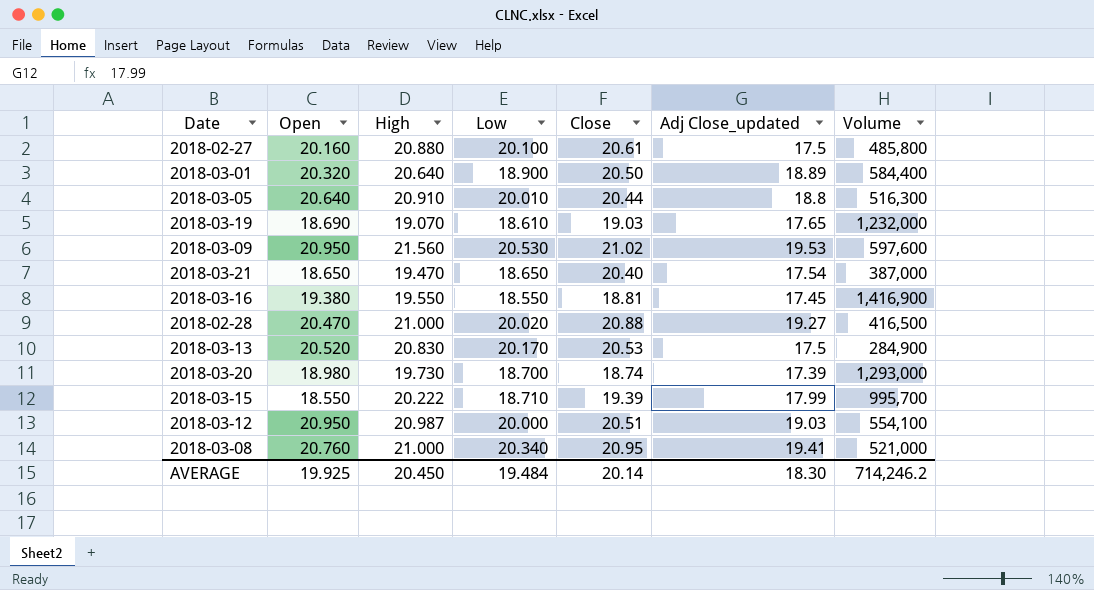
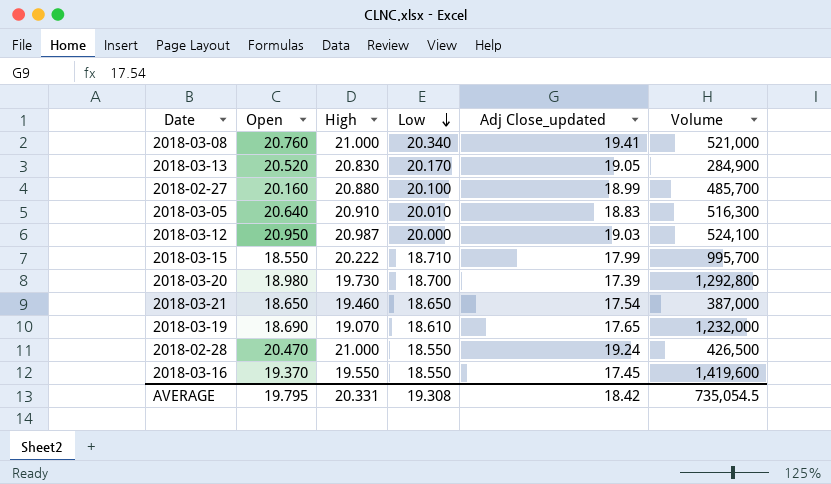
row order: none -> Low descending
column Close | position: 5 -> none
row 2018-03-01: 20.320 | 20.640 | 18.900 | 20.50 | 18.89 | 584,400 -> none
row 2018-03-09: 20.950 | 21.560 | 20.530 | 21.02 | 19.53 | 597,600 -> none
2018-03-13 | Adj Close_updated: 17.5 -> 19.05
2018-02-27 | Adj Close_updated: 17.5 -> 18.99
2018-02-27 | Volume: 485,800 -> 485,700
2018-03-05 | Adj Close_updated: 18.8 -> 18.83
2018-03-12 | Volume: 554,100 -> 524,100
2018-03-20 | Volume: 1,293,000 -> 1,292,800
2018-03-21 | High: 19.470 -> 19.460
2018-02-28 | Low: 20.020 -> 18.550
2018-02-28 | Adj Close_updated: 19.27 -> 19.24
2018-02-28 | Volume: 416,500 -> 426,500
2018-03-16 | Open: 19.380 -> 19.370
2018-03-16 | Volume: 1,416,900 -> 1,419,600
AVERAGE | Open: 19.925 -> 19.795
AVERAGE | High: 20.450 -> 20.331
AVERAGE | Low: 19.484 -> 19.308
AVERAGE | Adj Close_updated: 18.30 -> 18.42
AVERAGE | Volume: 714,246.2 -> 735,054.5

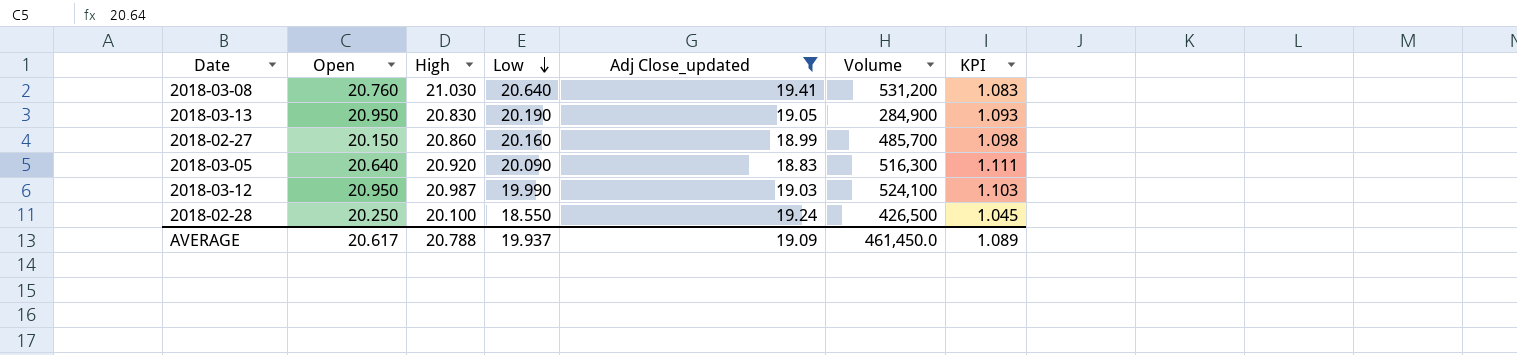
filter: none -> Adj Close_updated >= 18.83
column KPI | formula: none -> [High] / [Adj Close_updated]
2018-03-08 | High: 21.000 -> 21.030
2018-03-08 | Low: 20.340 -> 20.640
2018-03-08 | Volume: 521,000 -> 531,200
2018-03-13 | Open: 20.520 -> 20.950
2018-03-13 | Low: 20.170 -> 20.190
2018-02-27 | Open: 20.160 -> 20.150
2018-02-27 | High: 20.880 -> 20.860
2018-02-27 | Low: 20.100 -> 20.160
2018-03-05 | High: 20.910 -> 20.920
2018-03-05 | Low: 20.010 -> 20.090
2018-03-12 | Low: 20.000 -> 19.990
2018-02-28 | Open: 20.470 -> 20.250
2018-02-28 | High: 21.000 -> 20.100
AVERAGE | Open: 19.795 -> 20.617
AVERAGE | High: 20.331 -> 20.788
AVERAGE | Low: 19.308 -> 19.937
AVERAGE | Adj Close_updated: 18.42 -> 19.09
AVERAGE | Volume: 735,054.5 -> 461,450.0

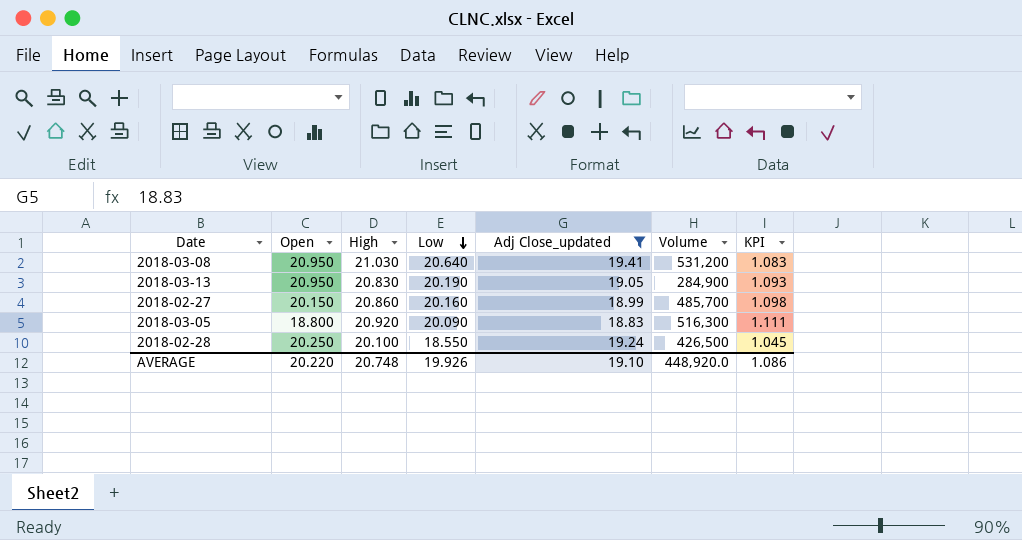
row 2018-03-12: 20.950 | 20.987 | 19.990 | 19.03 | 524,100 | 1.103 -> none
2018-03-08 | Open: 20.760 -> 20.950
2018-03-05 | Open: 20.640 -> 18.800
AVERAGE | Open: 20.617 -> 20.220
AVERAGE | High: 20.788 -> 20.748
AVERAGE | Low: 19.937 -> 19.926
AVERAGE | Adj Close_updated: 19.09 -> 19.10
AVERAGE | Volume: 461,450.0 -> 448,920.0
AVERAGE | KPI: 1.089 -> 1.086

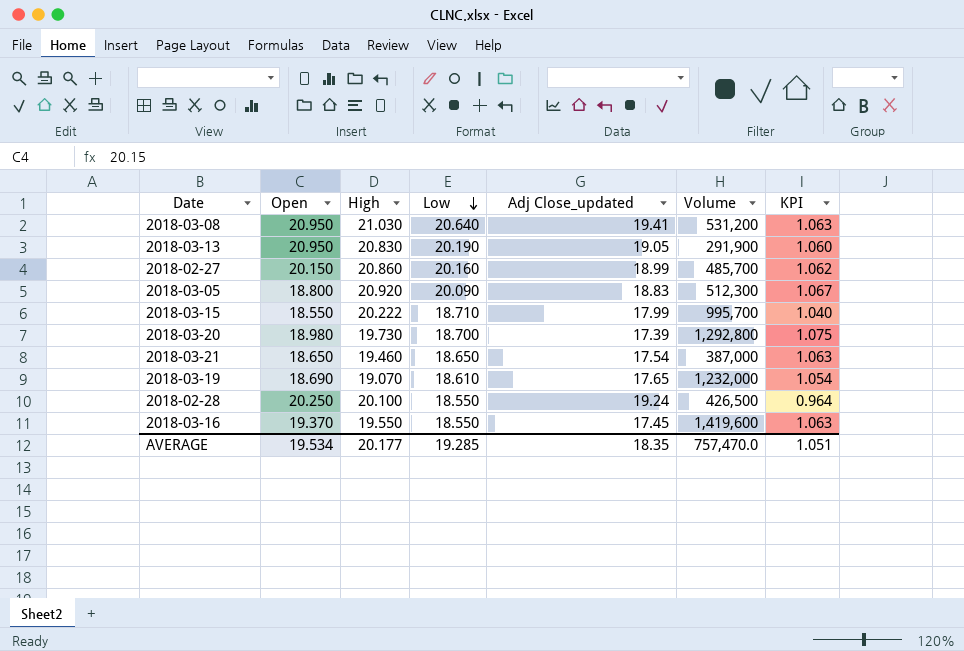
filter: Adj Close_updated >= 18.83 -> none
column KPI | formula: [High] / [Adj Close_updated] -> [Low] / [Adj Close_updated]
2018-03-13 | Volume: 284,900 -> 291,900
2018-03-05 | Volume: 516,300 -> 512,300
AVERAGE | Open: 20.220 -> 19.534
AVERAGE | High: 20.748 -> 20.177
AVERAGE | Low: 19.926 -> 19.285
AVERAGE | Adj Close_updated: 19.10 -> 18.35
AVERAGE | Volume: 448,920.0 -> 757,470.0
AVERAGE | KPI: 1.086 -> 1.051

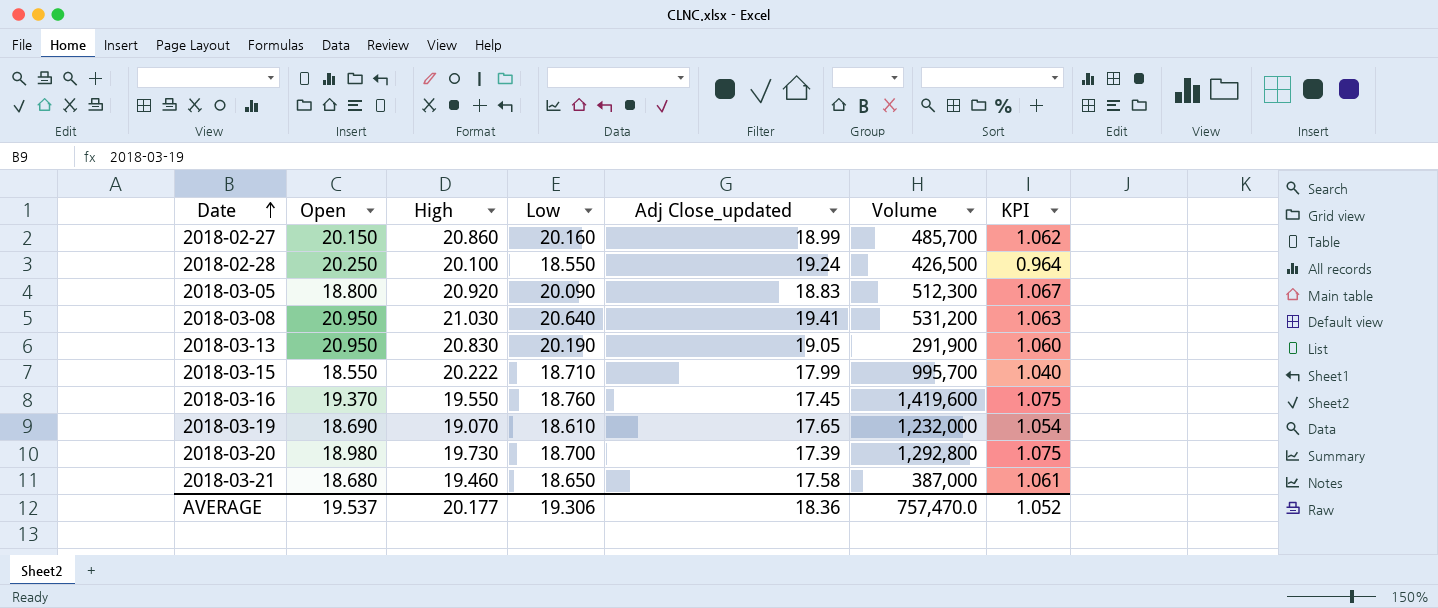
row order: Low descending -> Date ascending
2018-03-16 | Low: 18.550 -> 18.760
2018-03-16 | KPI: 1.063 -> 1.075
2018-03-21 | Open: 18.650 -> 18.680
2018-03-21 | Adj Close_updated: 17.54 -> 17.58
2018-03-21 | KPI: 1.063 -> 1.061
AVERAGE | Open: 19.534 -> 19.537
AVERAGE | Low: 19.285 -> 19.306
AVERAGE | Adj Close_updated: 18.35 -> 18.36
AVERAGE | KPI: 1.051 -> 1.052

